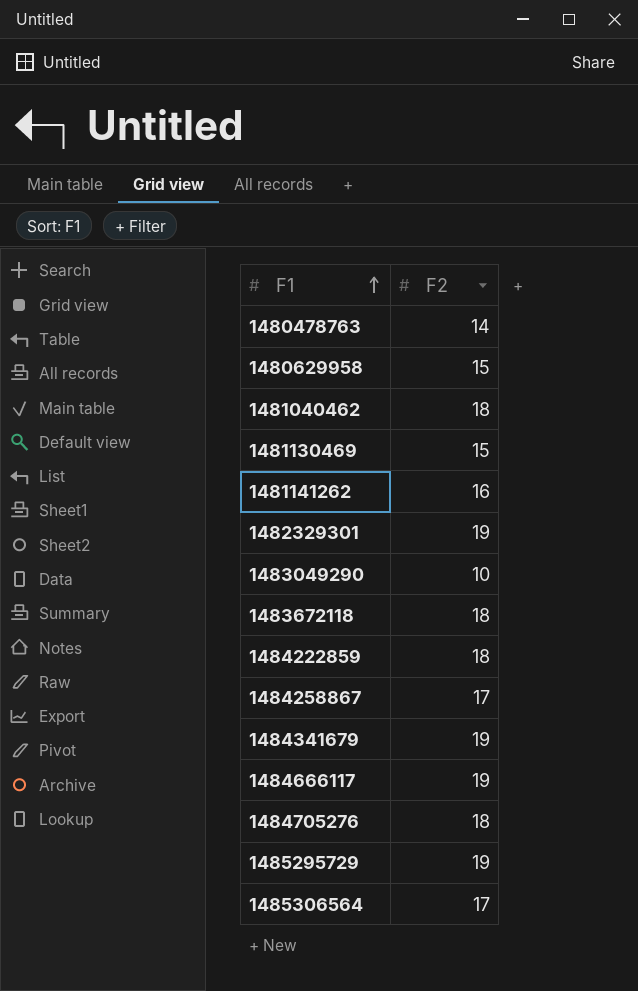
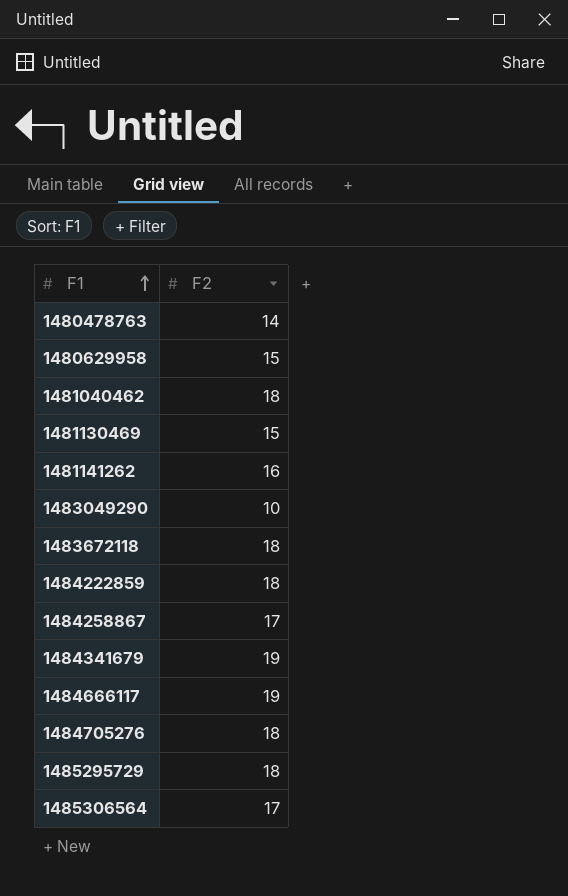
row 1482329301: 19 -> none
1485295729 | F2: 19 -> 18

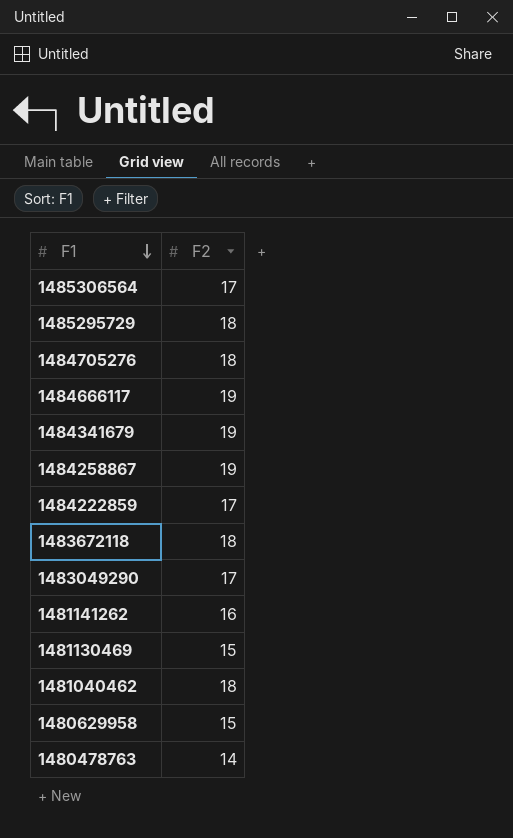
row order: F1 ascending -> F1 descending
1484258867 | F2: 17 -> 19
1484222859 | F2: 18 -> 17
1483049290 | F2: 10 -> 17

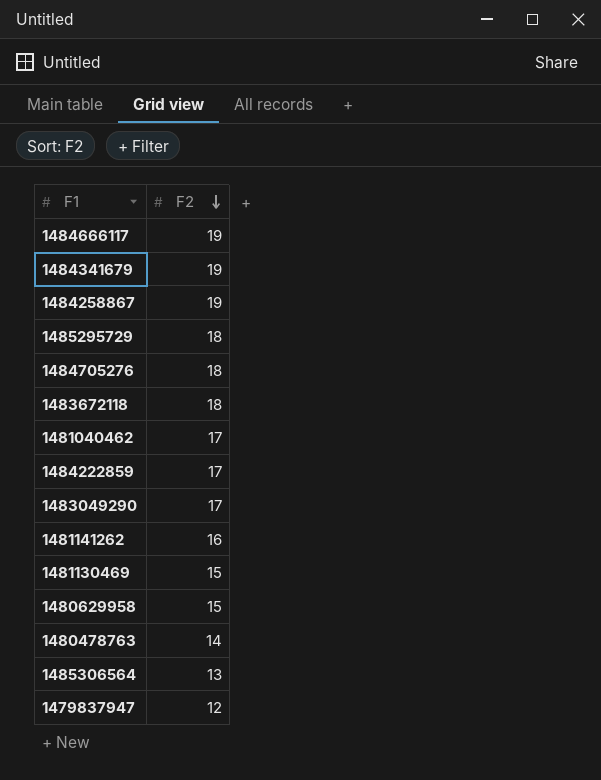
row order: F1 descending -> F2 descending
1481040462 | F2: 18 -> 17
1485306564 | F2: 17 -> 13
row 1479837947: none -> 12

